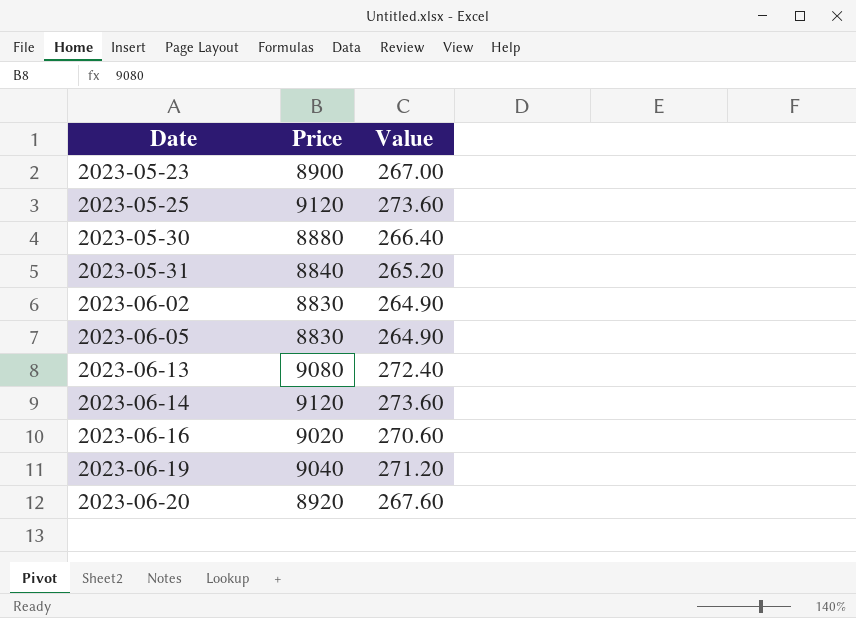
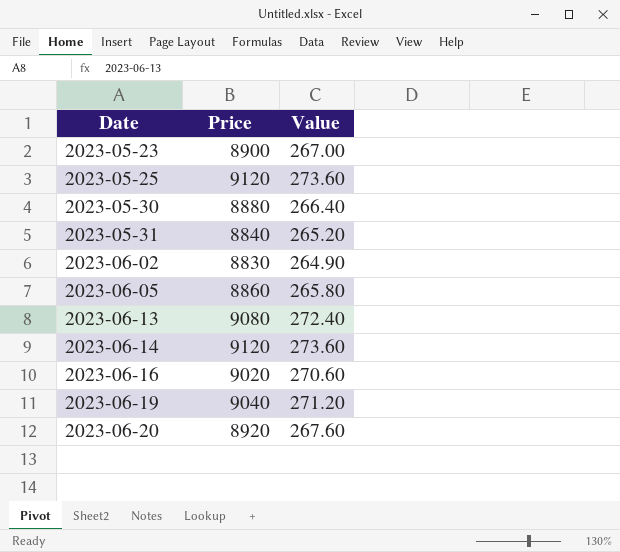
2023-06-05 | Price: 8830 -> 8860
2023-06-05 | Value: 264.90 -> 265.80

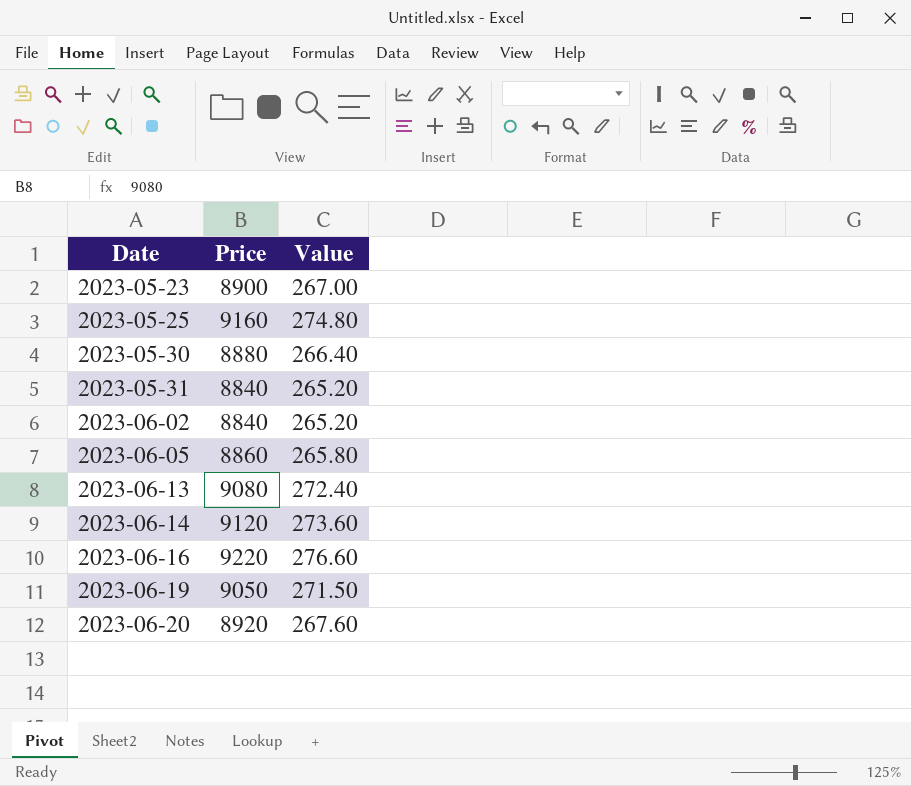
2023-05-25 | Price: 9120 -> 9160
2023-05-25 | Value: 273.60 -> 274.80
2023-06-02 | Price: 8830 -> 8840
2023-06-02 | Value: 264.90 -> 265.20
2023-06-16 | Price: 9020 -> 9220
2023-06-16 | Value: 270.60 -> 276.60
2023-06-19 | Price: 9040 -> 9050
2023-06-19 | Value: 271.20 -> 271.50

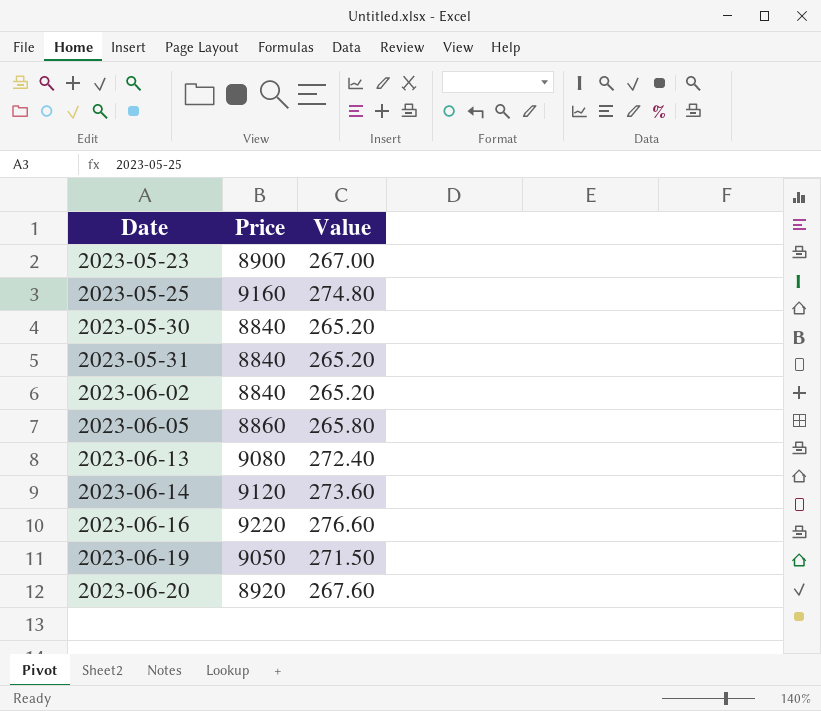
2023-05-30 | Price: 8880 -> 8840
2023-05-30 | Value: 266.40 -> 265.20

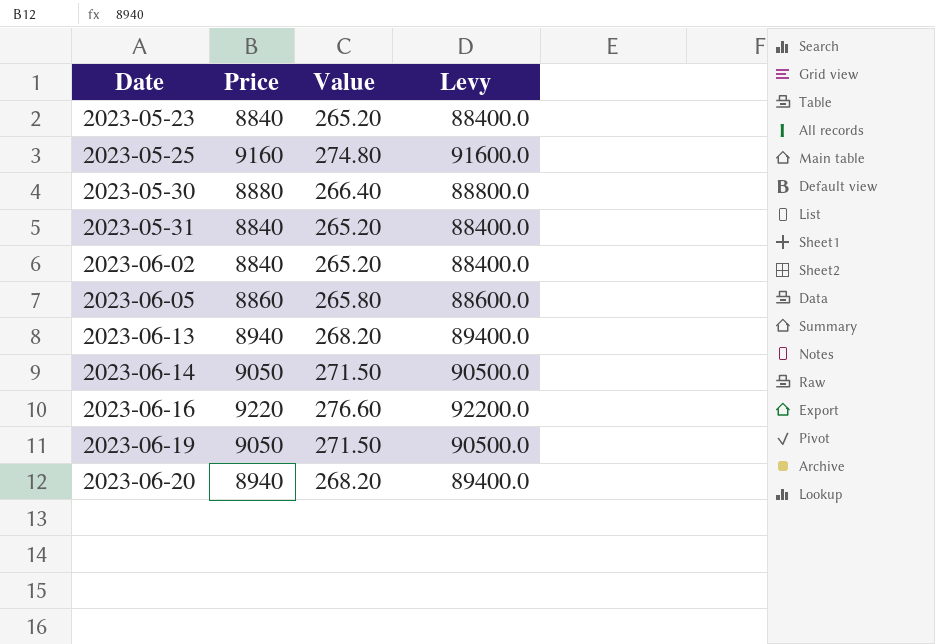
column Levy | formula: none -> [Price] * 10
2023-05-23 | Price: 8900 -> 8840
2023-05-23 | Value: 267.00 -> 265.20
2023-05-30 | Price: 8840 -> 8880
2023-05-30 | Value: 265.20 -> 266.40
2023-06-13 | Price: 9080 -> 8940
2023-06-13 | Value: 272.40 -> 268.20
2023-06-14 | Price: 9120 -> 9050
2023-06-14 | Value: 273.60 -> 271.50
2023-06-20 | Price: 8920 -> 8940
2023-06-20 | Value: 267.60 -> 268.20

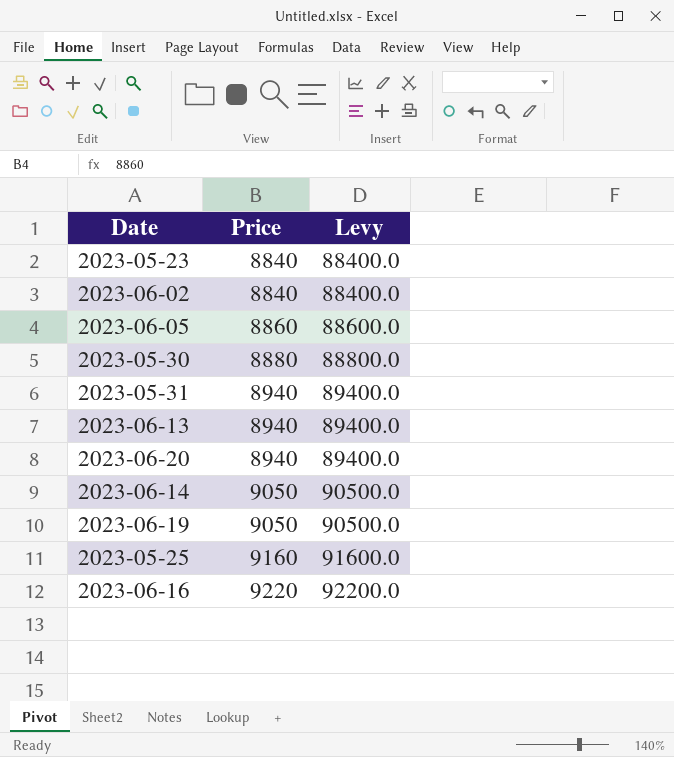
row order: Date ascending -> Price ascending
column Value | formula: [Price] * 0.03 -> none
2023-05-31 | Price: 8840 -> 8940
2023-05-31 | Levy: 88400.0 -> 89400.0

